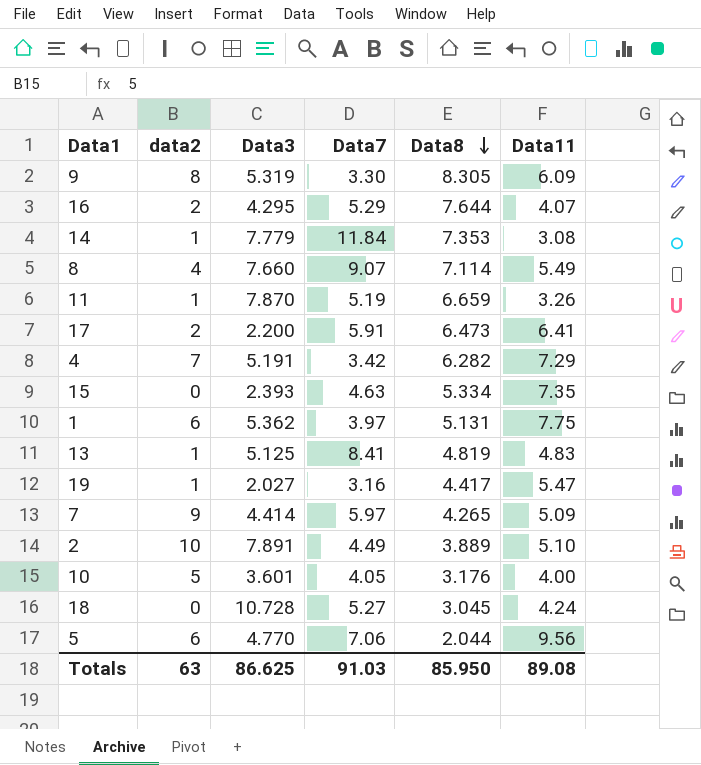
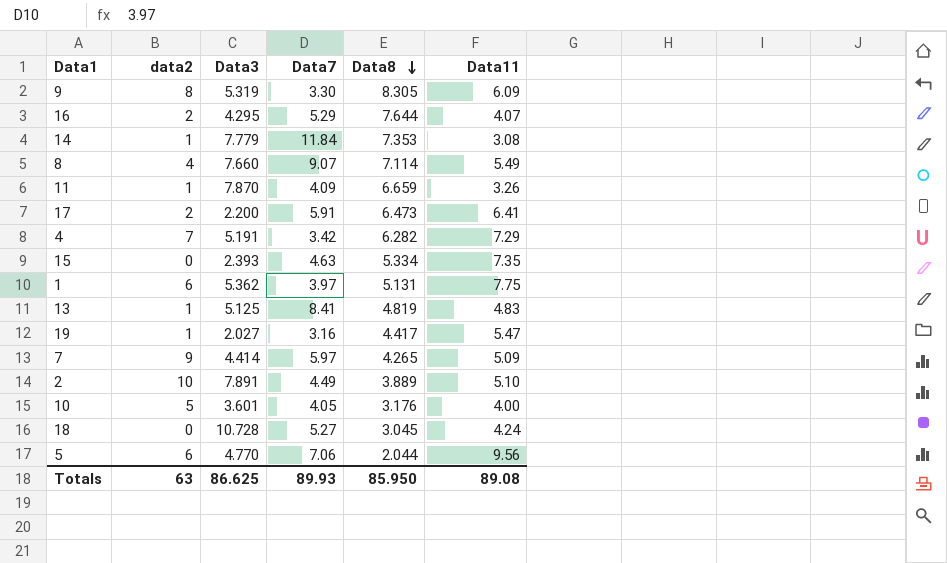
11 | Data7: 5.19 -> 4.09
Totals | Data7: 91.03 -> 89.93

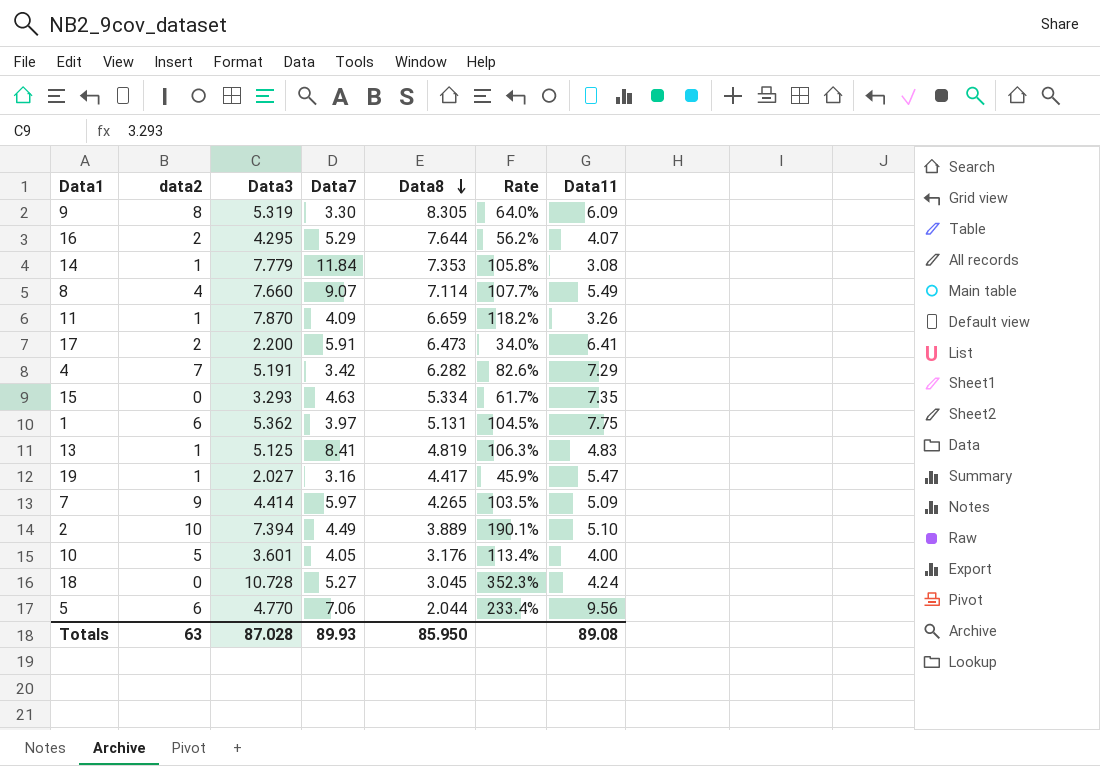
column Rate | formula: none -> [Data3] / [Data8]
15 | Data3: 2.393 -> 3.293
2 | Data3: 7.891 -> 7.394
Totals | Data3: 86.625 -> 87.028

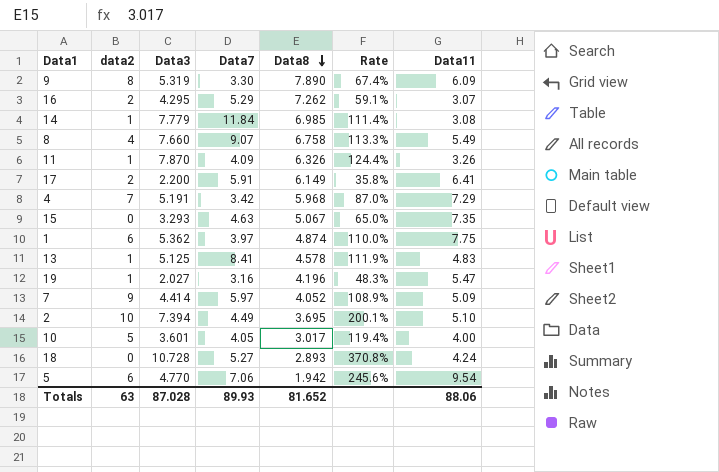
9 | Data8: 8.305 -> 7.890
9 | Rate: 64.0% -> 67.4%
16 | Data8: 7.644 -> 7.262
16 | Rate: 56.2% -> 59.1%
16 | Data11: 4.07 -> 3.07
14 | Data8: 7.353 -> 6.985
14 | Rate: 105.8% -> 111.4%
8 | Data8: 7.114 -> 6.758
8 | Rate: 107.7% -> 113.3%
11 | Data8: 6.659 -> 6.326
11 | Rate: 118.2% -> 124.4%
17 | Data8: 6.473 -> 6.149
17 | Rate: 34.0% -> 35.8%
4 | Data8: 6.282 -> 5.968
4 | Rate: 82.6% -> 87.0%
15 | Data8: 5.334 -> 5.067
15 | Rate: 61.7% -> 65.0%
1 | Data8: 5.131 -> 4.874
1 | Rate: 104.5% -> 110.0%
13 | Data8: 4.819 -> 4.578
13 | Rate: 106.3% -> 111.9%
19 | Data8: 4.417 -> 4.196
19 | Rate: 45.9% -> 48.3%
7 | Data8: 4.265 -> 4.052
7 | Rate: 103.5% -> 108.9%
2 | Data8: 3.889 -> 3.695
2 | Rate: 190.1% -> 200.1%
10 | Data8: 3.176 -> 3.017
10 | Rate: 113.4% -> 119.4%
18 | Data8: 3.045 -> 2.893
18 | Rate: 352.3% -> 370.8%
5 | Data8: 2.044 -> 1.942
5 | Rate: 233.4% -> 245.6%
5 | Data11: 9.56 -> 9.54
Totals | Data8: 85.950 -> 81.652
Totals | Data11: 89.08 -> 88.06

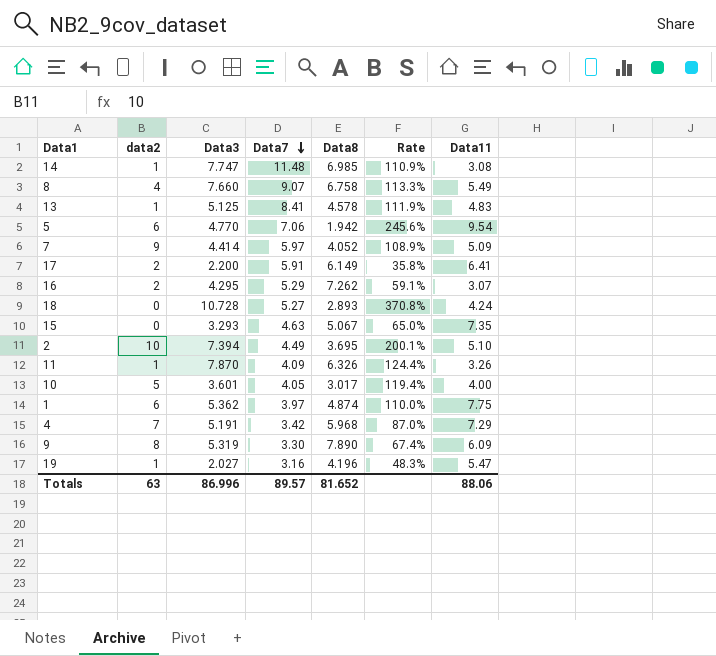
row order: Data8 descending -> Data7 descending
14 | Data3: 7.779 -> 7.747
14 | Data7: 11.84 -> 11.48
14 | Rate: 111.4% -> 110.9%
Totals | Data3: 87.028 -> 86.996
Totals | Data7: 89.93 -> 89.57

